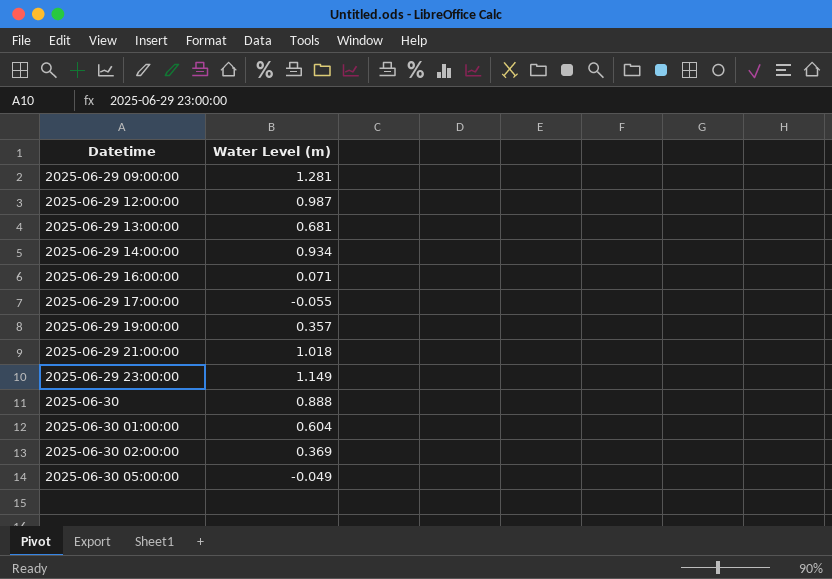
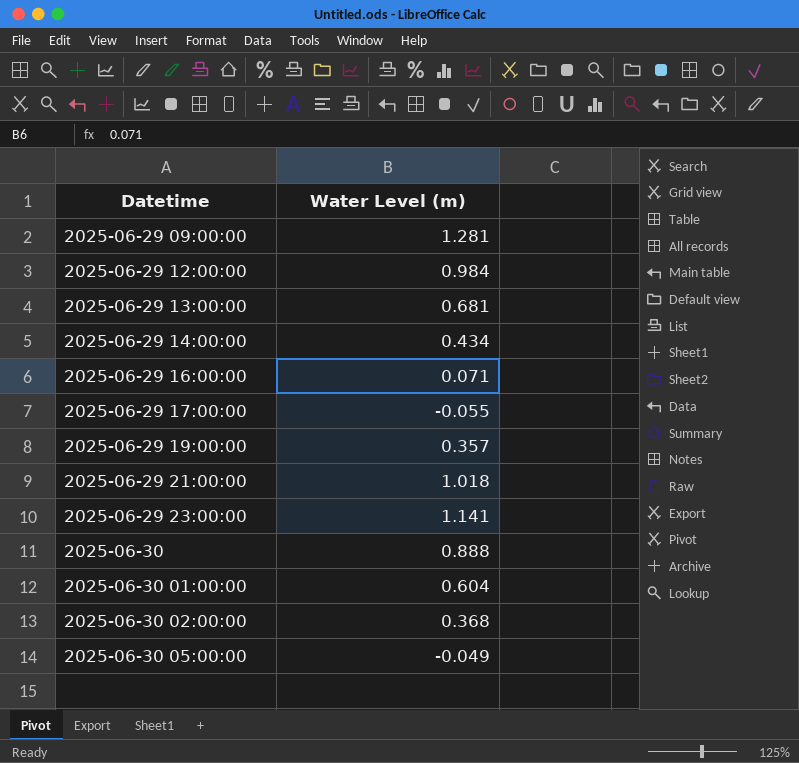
2025-06-29 12:00:00 | Water Level (m): 0.987 -> 0.984
2025-06-29 14:00:00 | Water Level (m): 0.934 -> 0.434
2025-06-29 23:00:00 | Water Level (m): 1.149 -> 1.141
2025-06-30 02:00:00 | Water Level (m): 0.369 -> 0.368

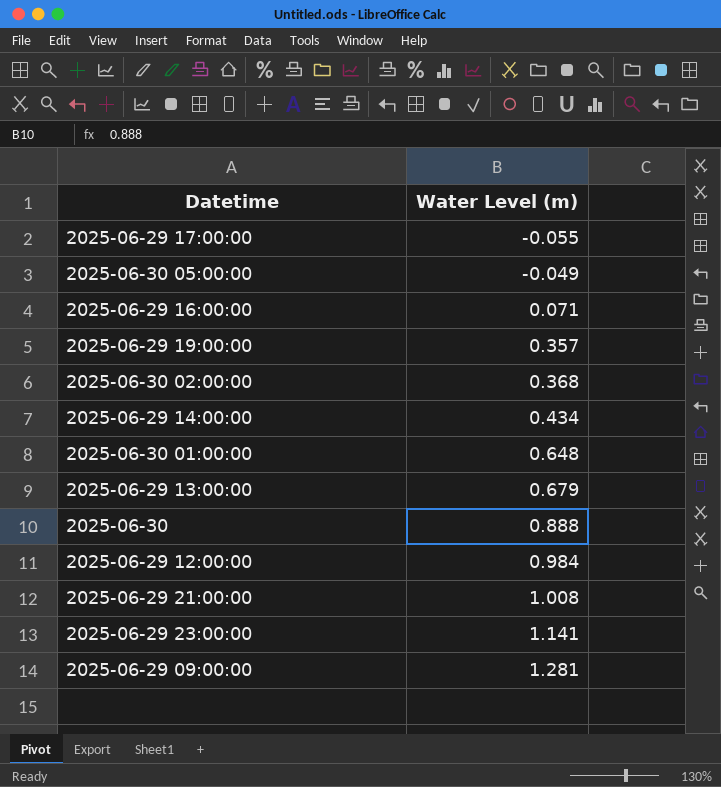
row order: Datetime ascending -> Water Level (m) ascending
2025-06-30 01:00:00 | Water Level (m): 0.604 -> 0.648
2025-06-29 13:00:00 | Water Level (m): 0.681 -> 0.679
2025-06-29 21:00:00 | Water Level (m): 1.018 -> 1.008

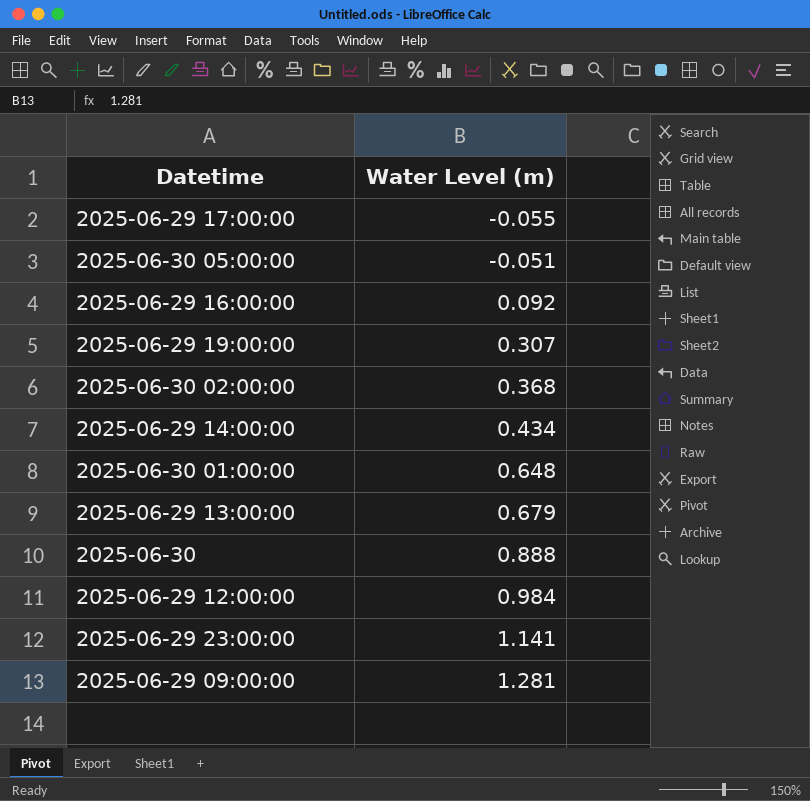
row 2025-06-29 21:00:00: 1.008 -> none
2025-06-30 05:00:00 | Water Level (m): -0.049 -> -0.051
2025-06-29 16:00:00 | Water Level (m): 0.071 -> 0.092
2025-06-29 19:00:00 | Water Level (m): 0.357 -> 0.307

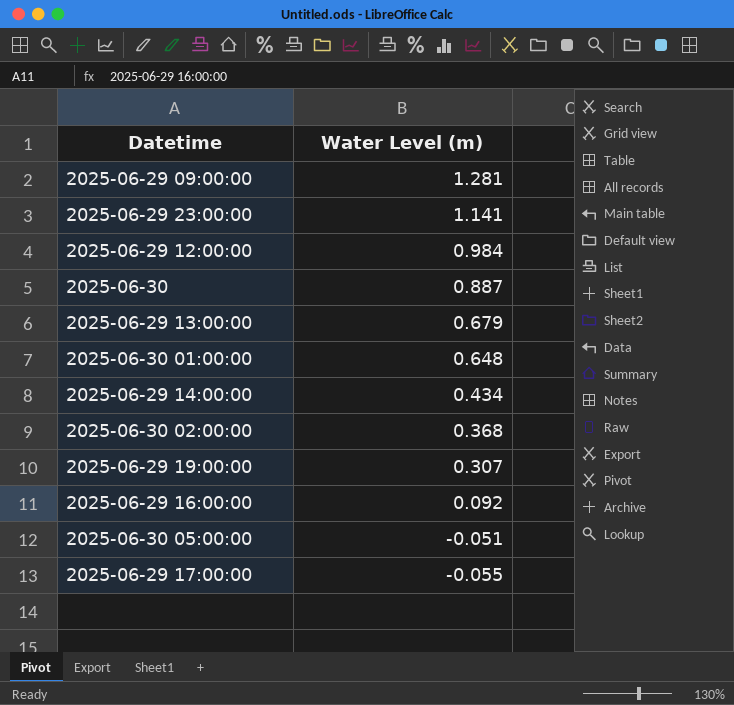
row order: Water Level (m) ascending -> Water Level (m) descending
2025-06-30 | Water Level (m): 0.888 -> 0.887

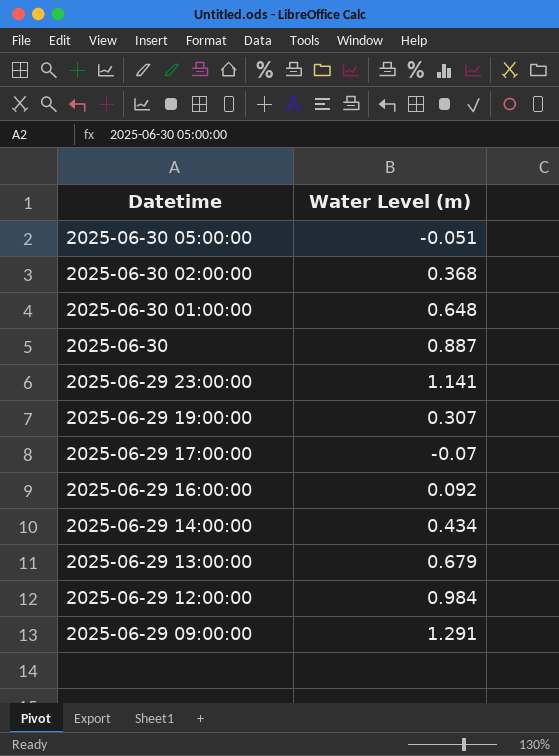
row order: Water Level (m) descending -> Datetime descending
2025-06-29 17:00:00 | Water Level (m): -0.055 -> -0.07
2025-06-29 09:00:00 | Water Level (m): 1.281 -> 1.291

